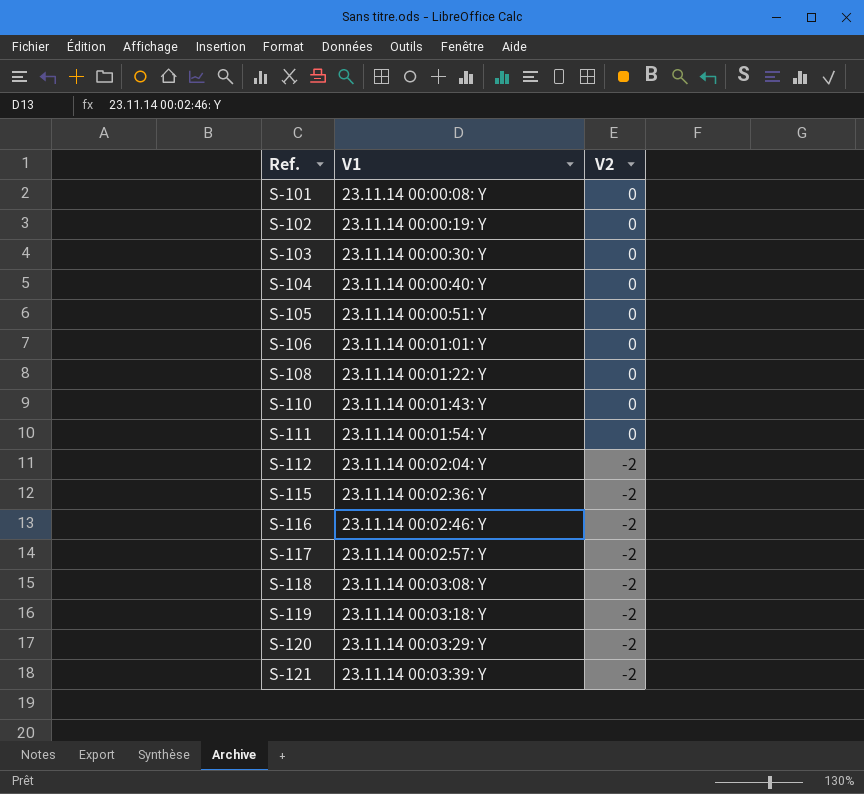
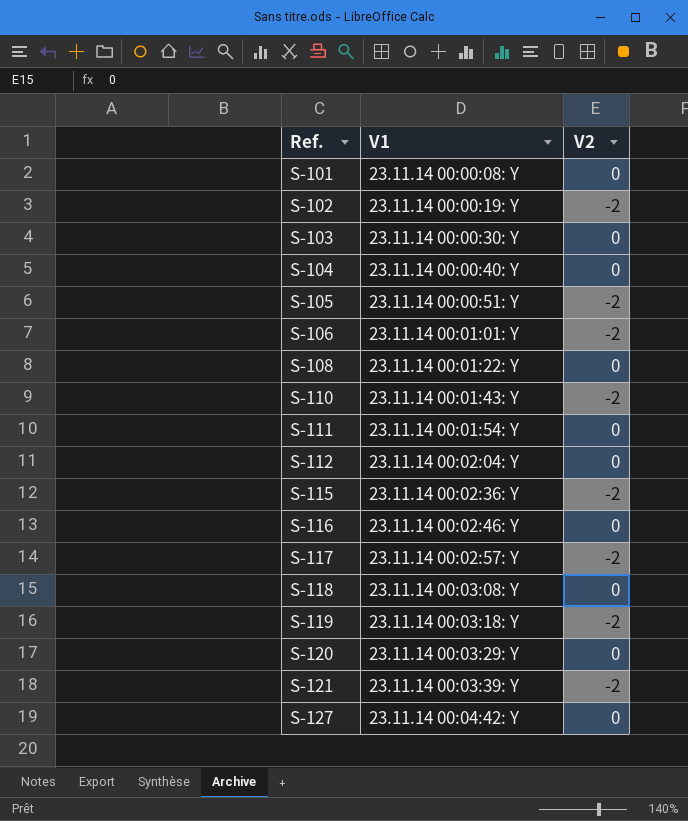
S-102 | V2: 0 -> -2
S-105 | V2: 0 -> -2
S-106 | V2: 0 -> -2
S-110 | V2: 0 -> -2
S-112 | V2: -2 -> 0
S-116 | V2: -2 -> 0
S-118 | V2: -2 -> 0
S-120 | V2: -2 -> 0
row S-127: none -> 23.11.14 00:04:42: Y | 0

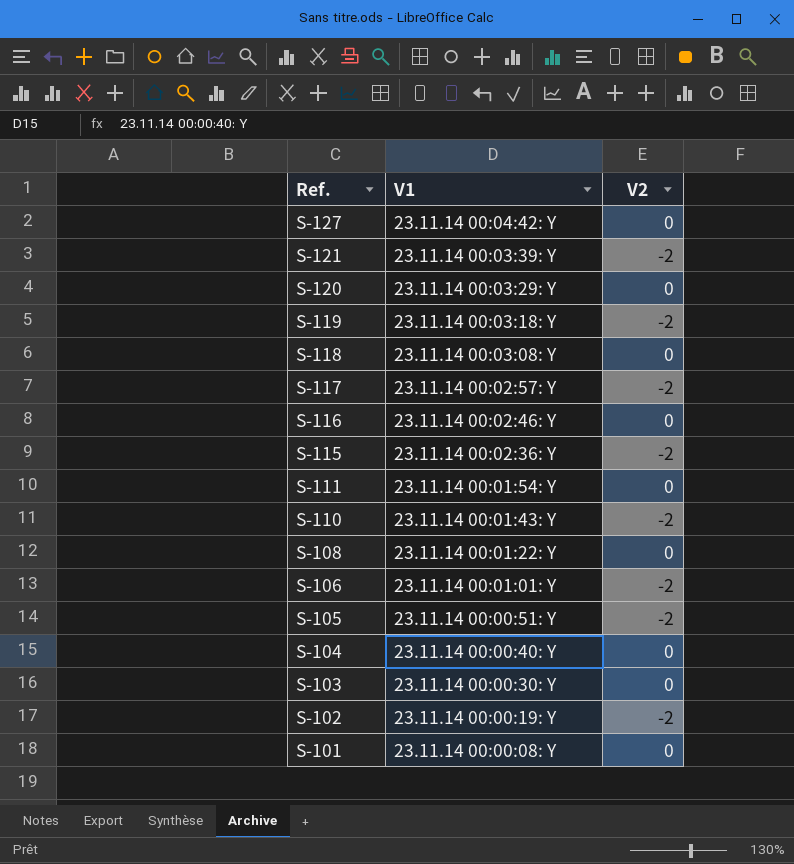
row order: Ref. ascending -> Ref. descending
row S-112: 23.11.14 00:02:04: Y | 0 -> none

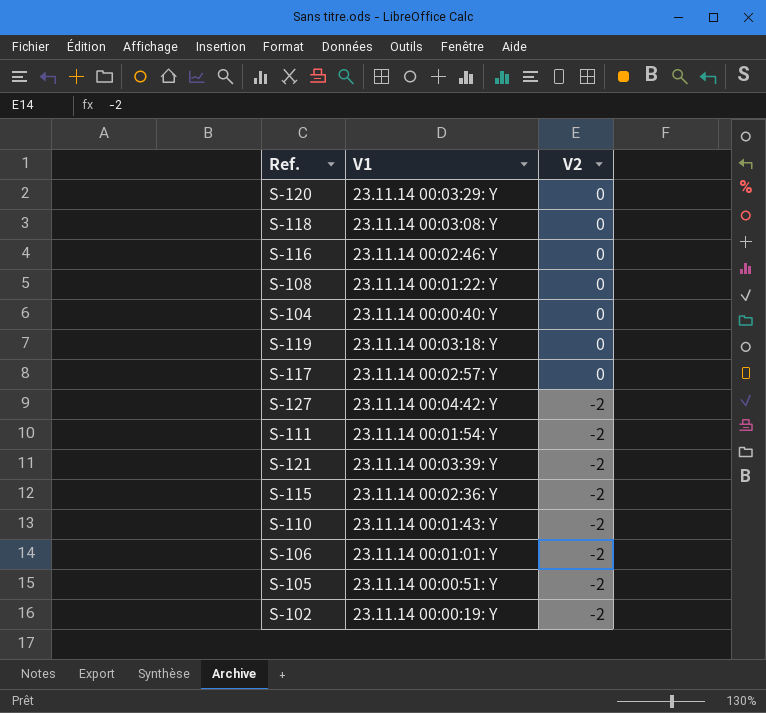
row order: Ref. descending -> V2 descending
row S-103: 23.11.14 00:00:30: Y | 0 -> none
row S-101: 23.11.14 00:00:08: Y | 0 -> none
S-119 | V2: -2 -> 0
S-117 | V2: -2 -> 0
S-127 | V2: 0 -> -2
S-111 | V2: 0 -> -2

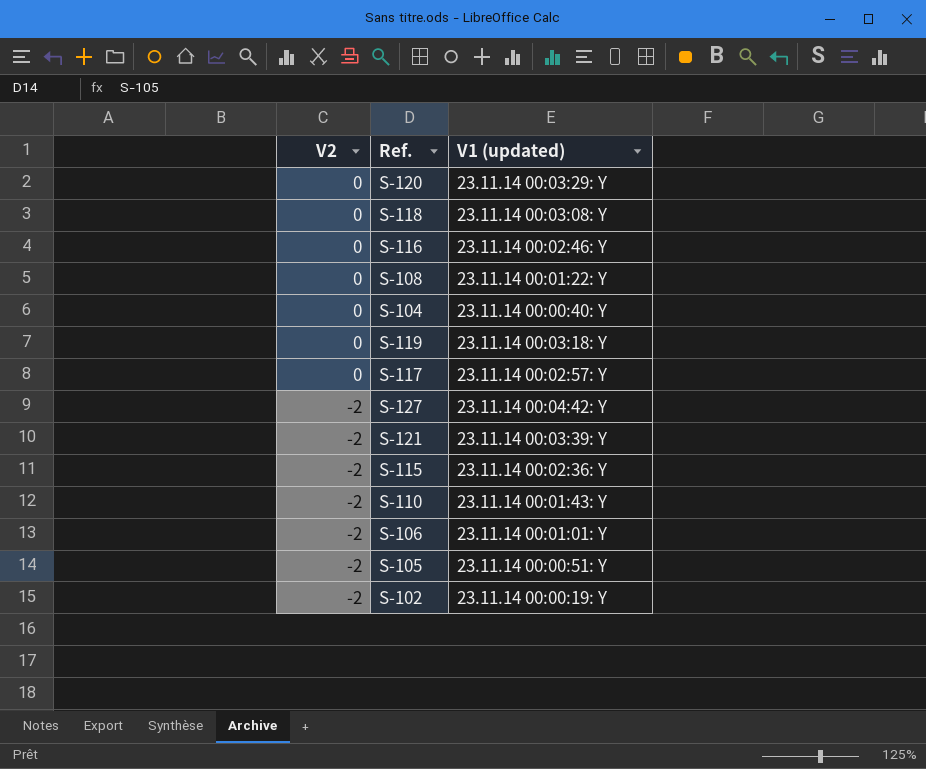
column V2 | position: 3 -> 1
column name: V1 -> V1 (updated)
row S-111: 23.11.14 00:01:54: Y | -2 -> none

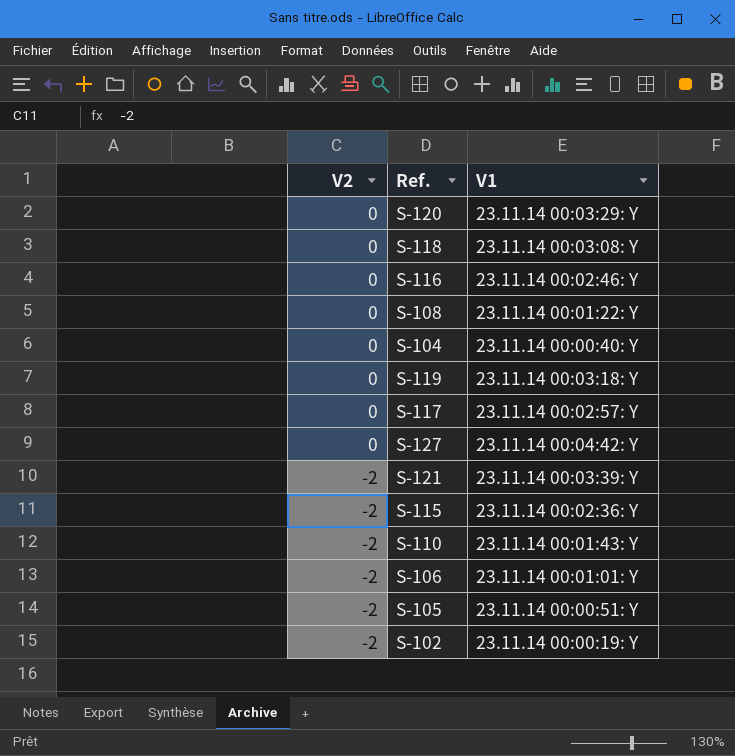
column name: V1 (updated) -> V1
S-127 | V2: -2 -> 0

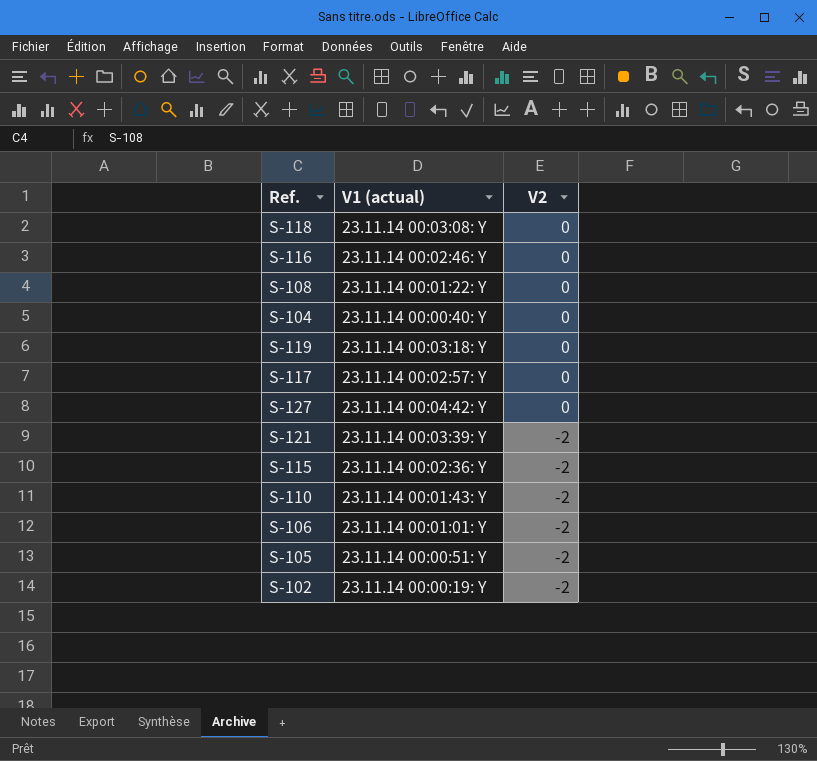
column name: V1 -> V1 (actual)
column V2 | position: 1 -> 3
row S-120: 0 | 23.11.14 00:03:29: Y -> none

